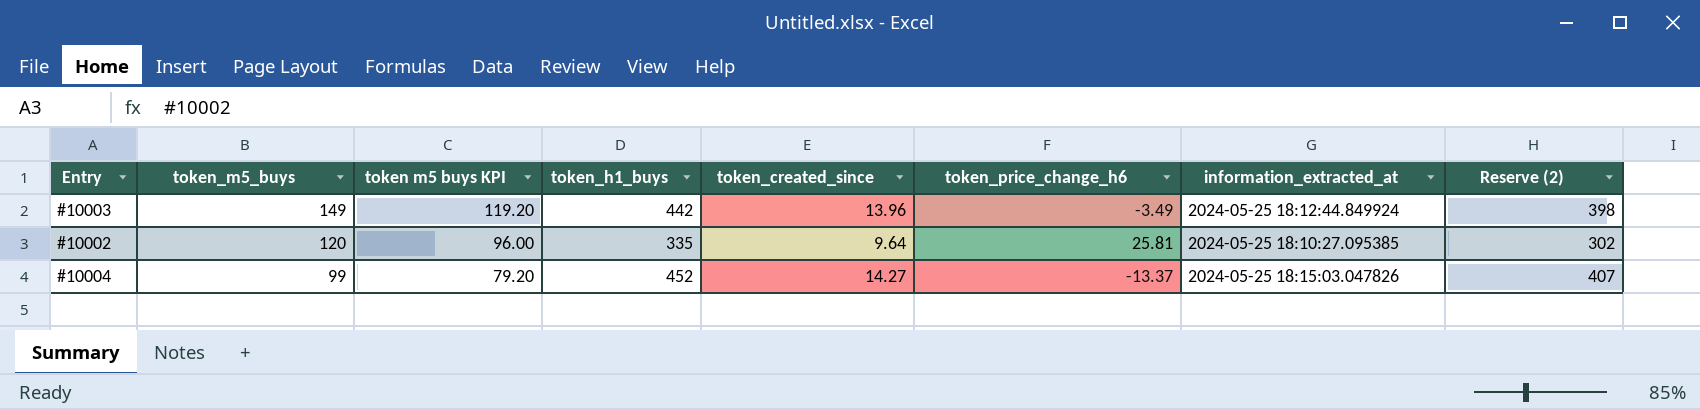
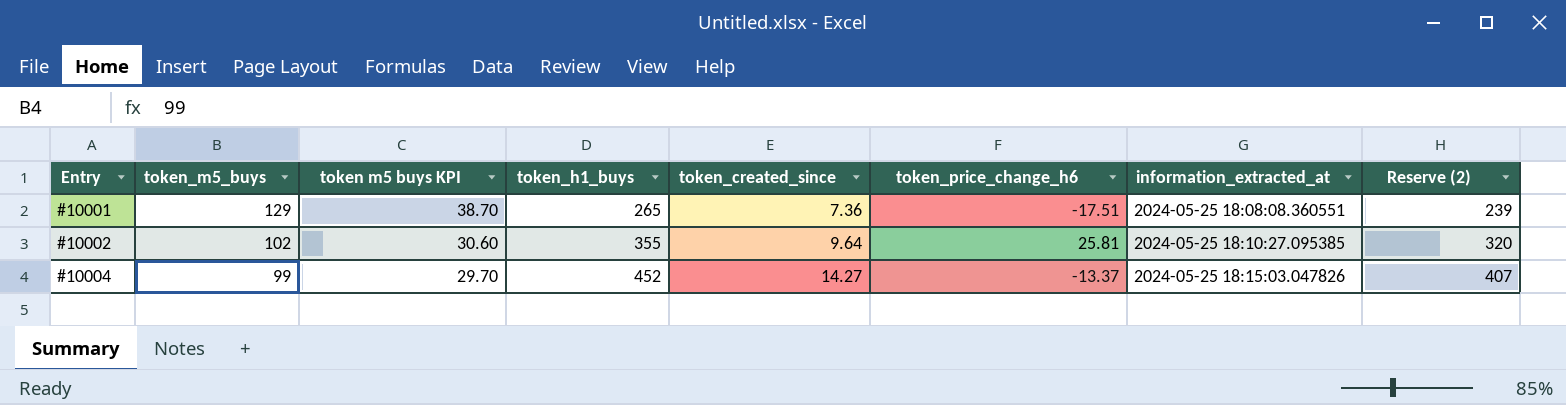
column token m5 buys KPI | formula: [token_m5_buys] * 0.8 -> [token_m5_buys] * 0.3
row #10003: 149 | 119.20 | 442 | 13.96 | -3.49 | 2024-05-25 18:12:44.849924 | 398 -> none
row #10001: none -> 129 | 38.70 | 265 | 7.36 | -17.51 | 2024-05-25 18:08:08.360551 | 239
#10002 | token_m5_buys: 120 -> 102
#10002 | token_h1_buys: 335 -> 355
#10002 | Reserve (2): 302 -> 320

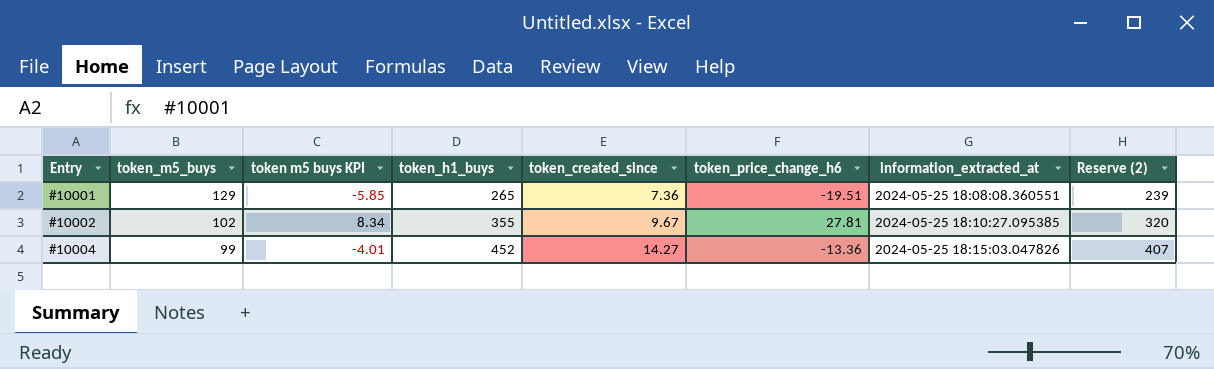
column token m5 buys KPI | formula: [token_m5_buys] * 0.3 -> [token_price_change_h6] * 0.3
#10001 | token_price_change_h6: -17.51 -> -19.51
#10002 | token_created_since: 9.64 -> 9.67
#10002 | token_price_change_h6: 25.81 -> 27.81
#10004 | token_price_change_h6: -13.37 -> -13.36

